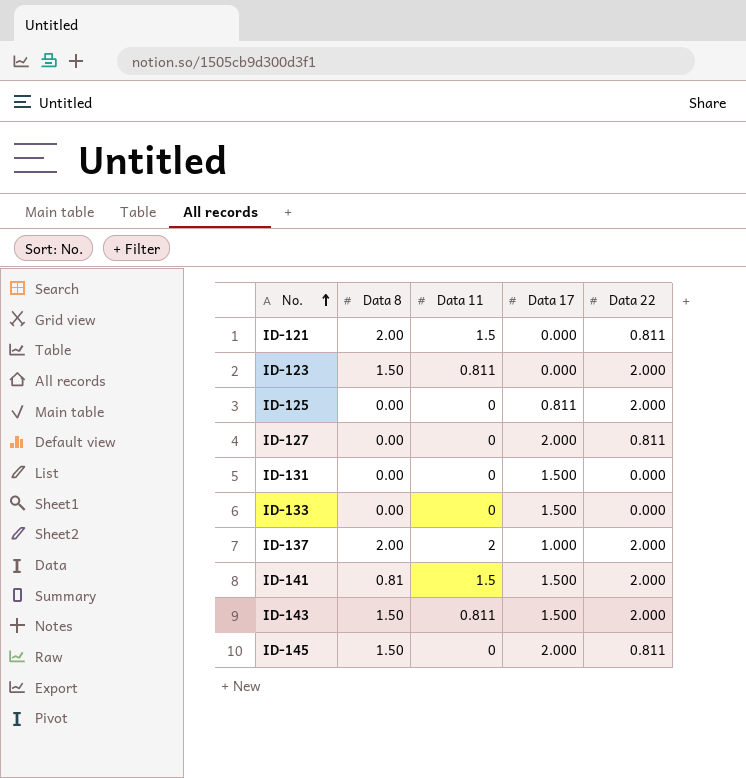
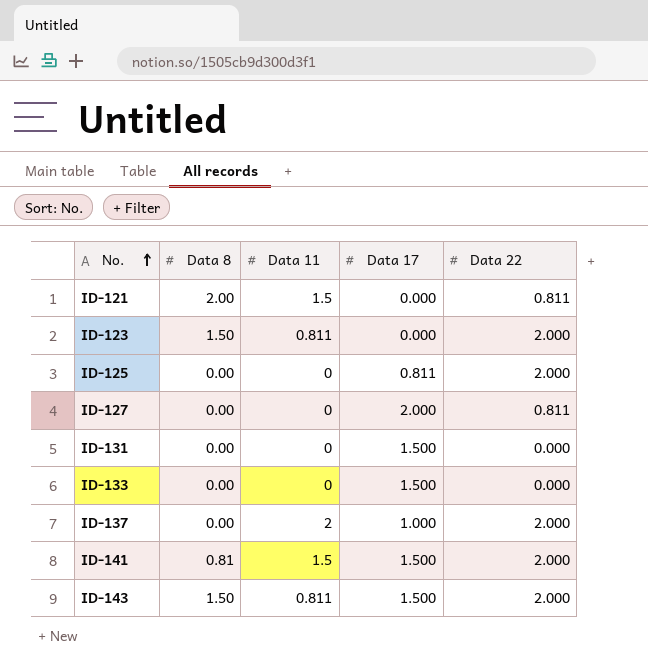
row ID-145: 1.50 | 0 | 2.000 | 0.811 -> none
ID-137 | Data 8: 2.00 -> 0.00

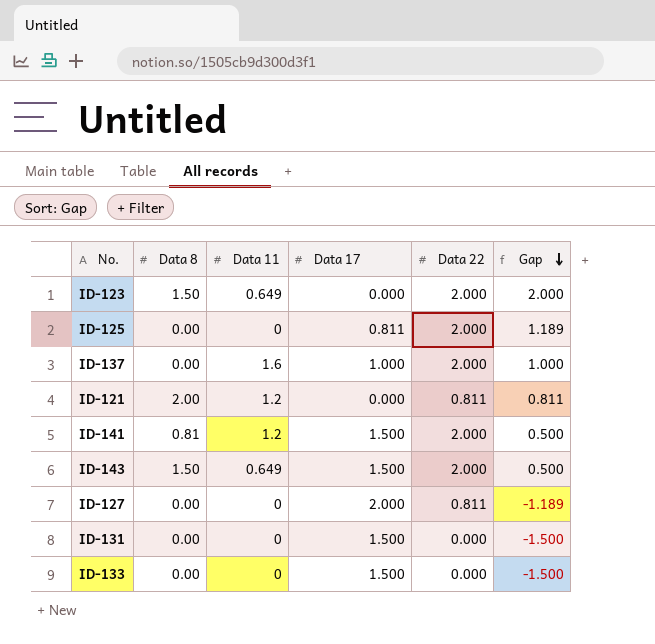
row order: No. ascending -> Gap descending
column Gap | formula: none -> [Data 22] - [Data 17]
ID-123 | Data 11: 0.811 -> 0.649
ID-137 | Data 11: 2 -> 1.6
ID-121 | Data 11: 1.5 -> 1.2
ID-141 | Data 11: 1.5 -> 1.2
ID-143 | Data 11: 0.811 -> 0.649

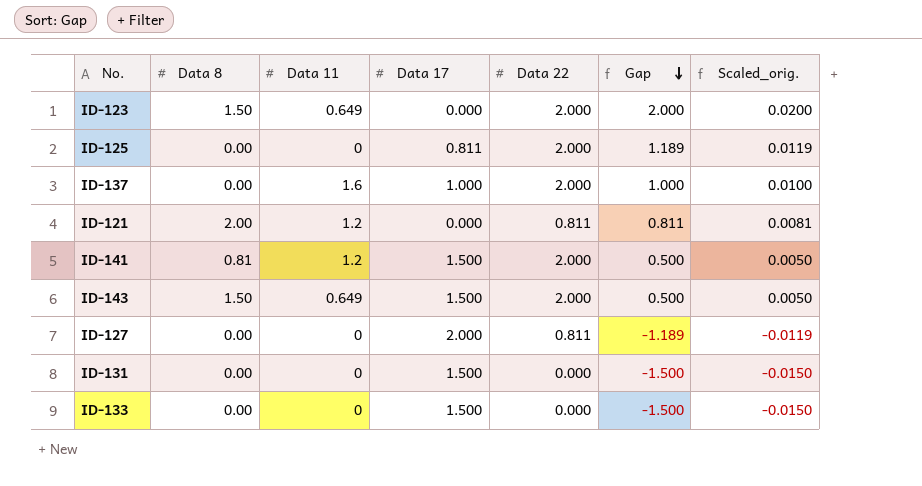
column Scaled_orig. | formula: none -> [Gap] * 0.01

